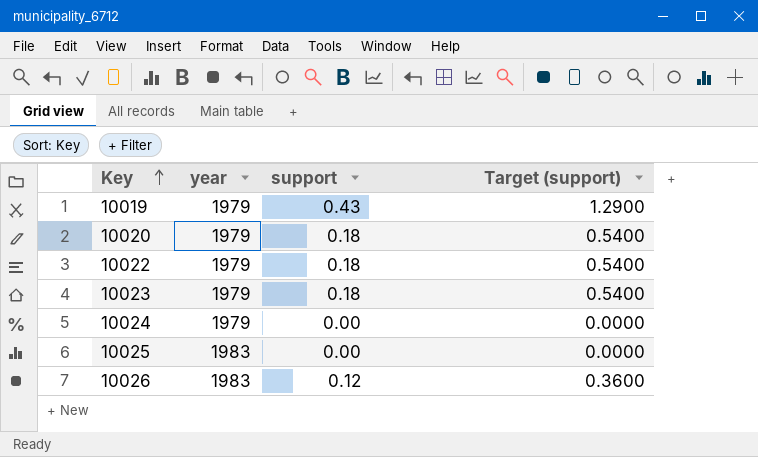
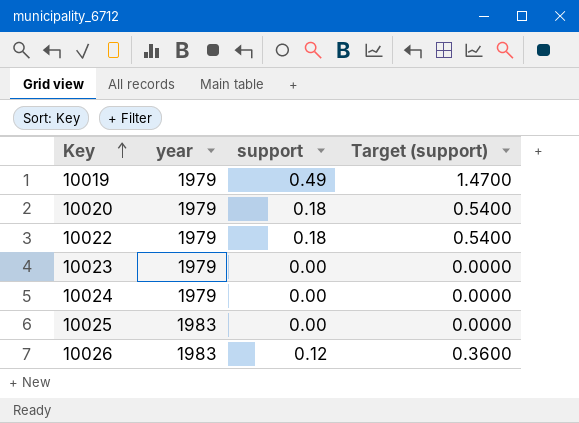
10019 | support: 0.43 -> 0.49
10019 | Target (support): 1.2900 -> 1.4700
10023 | support: 0.18 -> 0.00
10023 | Target (support): 0.5400 -> 0.0000

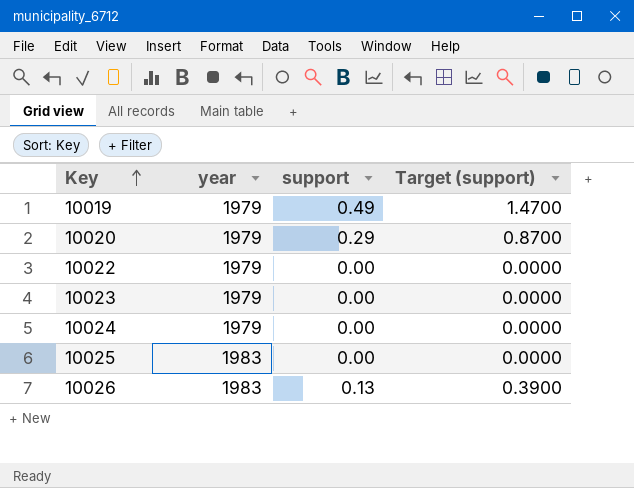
10020 | support: 0.18 -> 0.29
10020 | Target (support): 0.5400 -> 0.8700
10022 | support: 0.18 -> 0.00
10022 | Target (support): 0.5400 -> 0.0000
10026 | support: 0.12 -> 0.13
10026 | Target (support): 0.3600 -> 0.3900

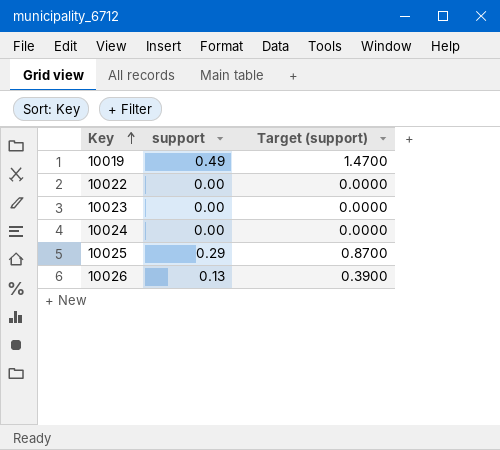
column year | position: 2 -> none
row 10020: 1979 | 0.29 | 0.8700 -> none
10025 | support: 0.00 -> 0.29
10025 | Target (support): 0.0000 -> 0.8700

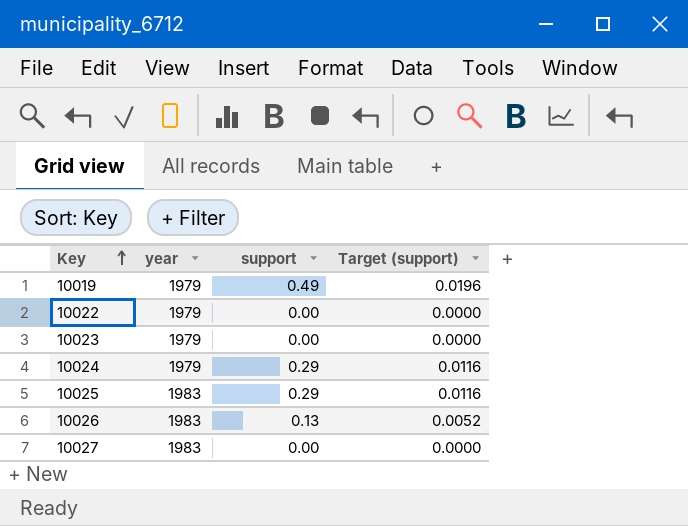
column year | position: none -> 2
column Target (support) | formula: [support] * 3 -> [support] * 0.04
10024 | support: 0.00 -> 0.29
row 10027: none -> 1983 | 0.00 | 0.0000

